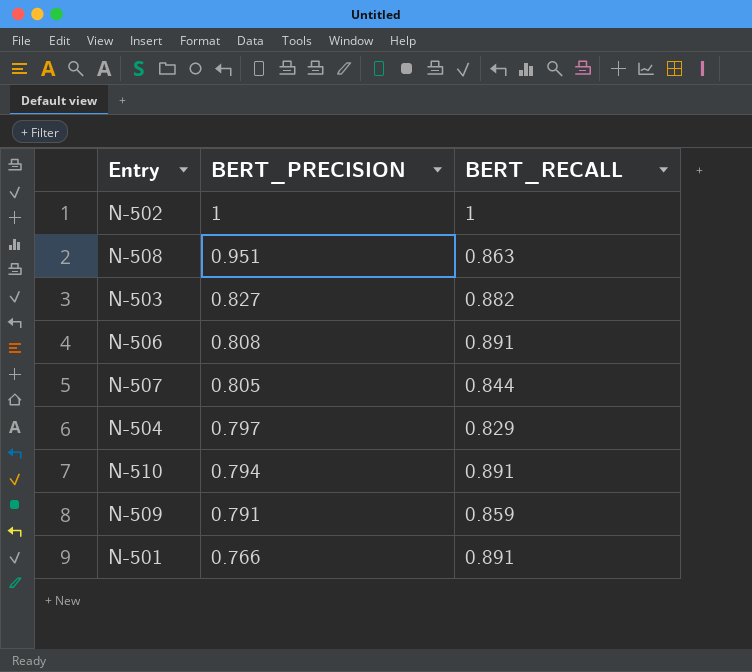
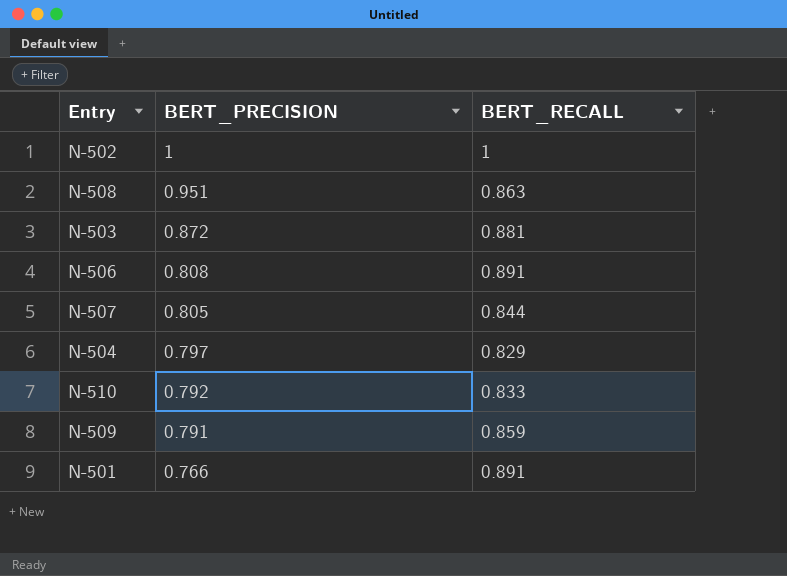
N-503 | BERT_PRECISION: 0.827 -> 0.872
N-503 | BERT_RECALL: 0.882 -> 0.881
N-510 | BERT_PRECISION: 0.794 -> 0.792
N-510 | BERT_RECALL: 0.891 -> 0.833

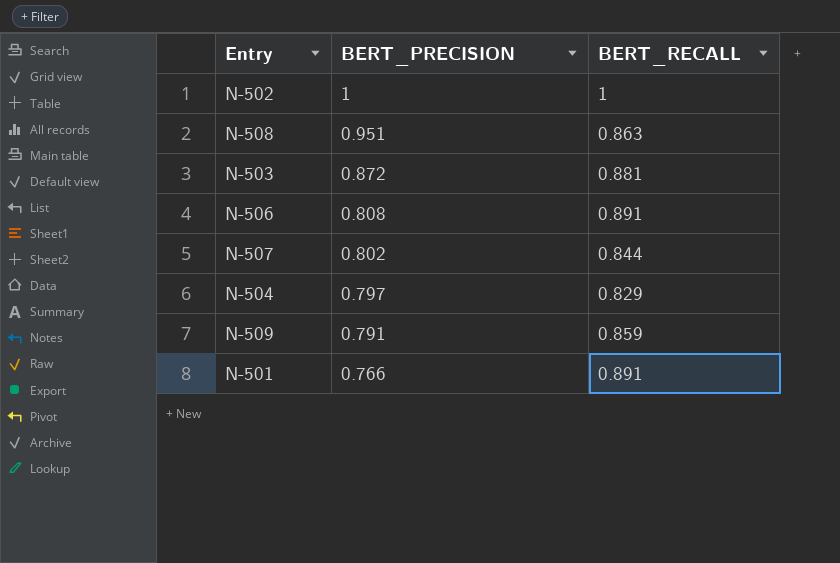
row N-510: 0.792 | 0.833 -> none
N-507 | BERT_PRECISION: 0.805 -> 0.802

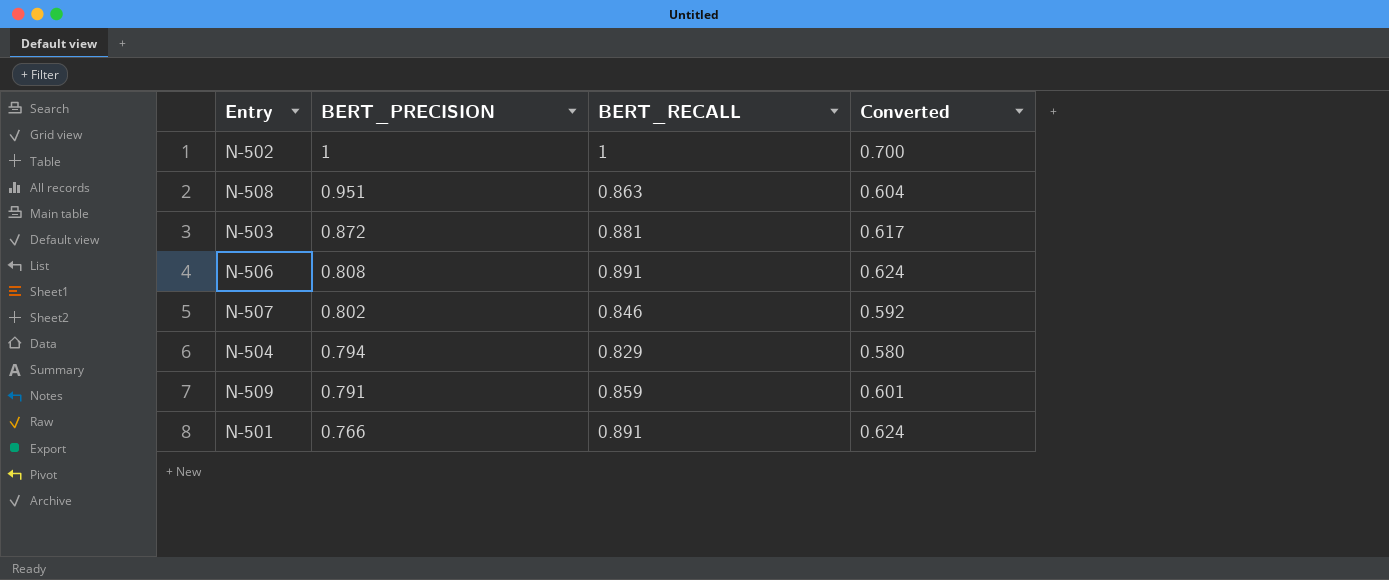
column Converted | formula: none -> [BERT_RECALL] * 0.7
N-507 | BERT_RECALL: 0.844 -> 0.846
N-504 | BERT_PRECISION: 0.797 -> 0.794

